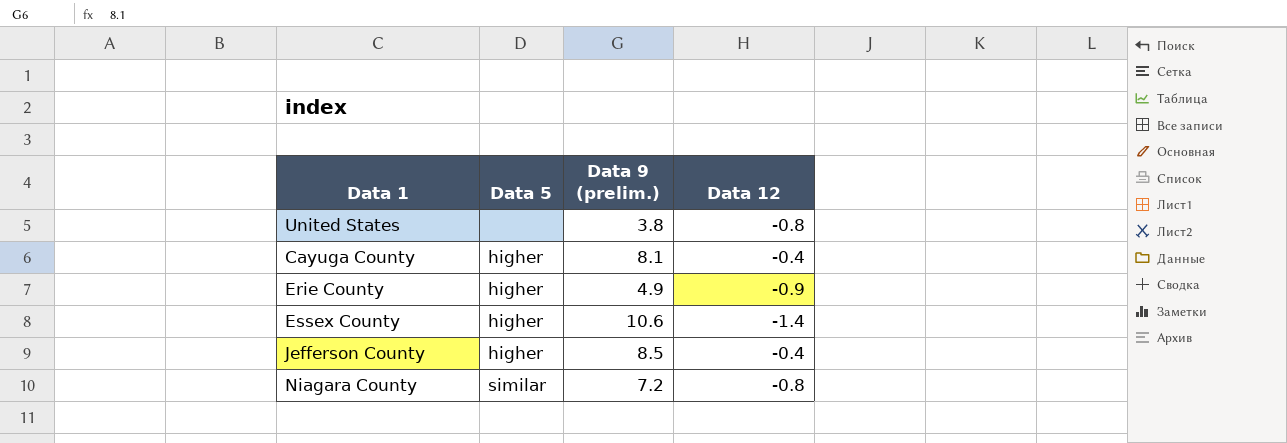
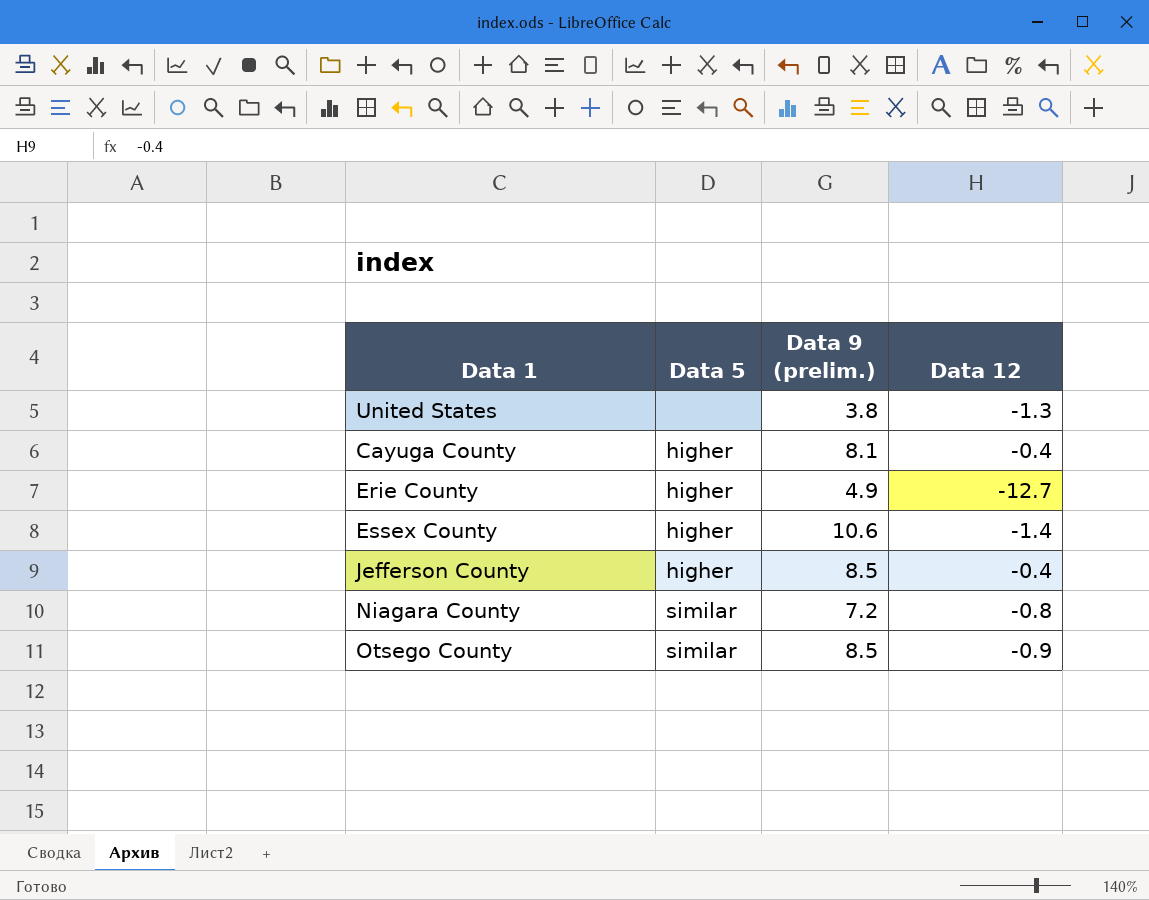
United States | Data 12: -0.8 -> -1.3
Erie County | Data 12: -0.9 -> -12.7
row Otsego County: none -> similar | 8.5 | -0.9

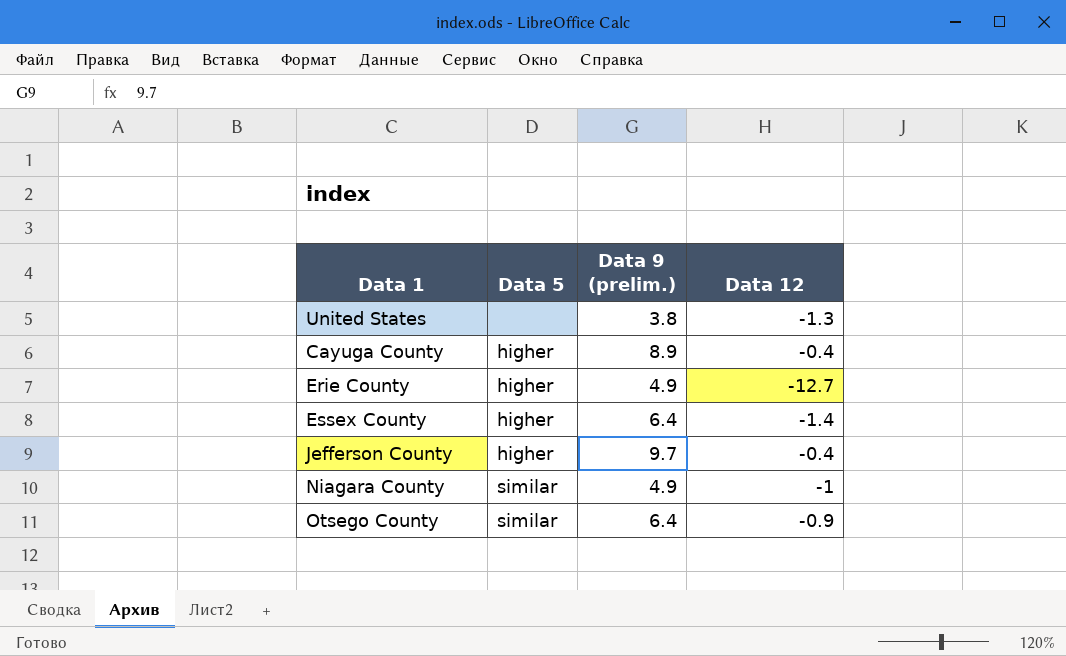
Cayuga County | Data 9 (prelim.): 8.1 -> 8.9
Essex County | Data 9 (prelim.): 10.6 -> 6.4
Jefferson County | Data 9 (prelim.): 8.5 -> 9.7
Niagara County | Data 9 (prelim.): 7.2 -> 4.9
Niagara County | Data 12: -0.8 -> -1
Otsego County | Data 9 (prelim.): 8.5 -> 6.4

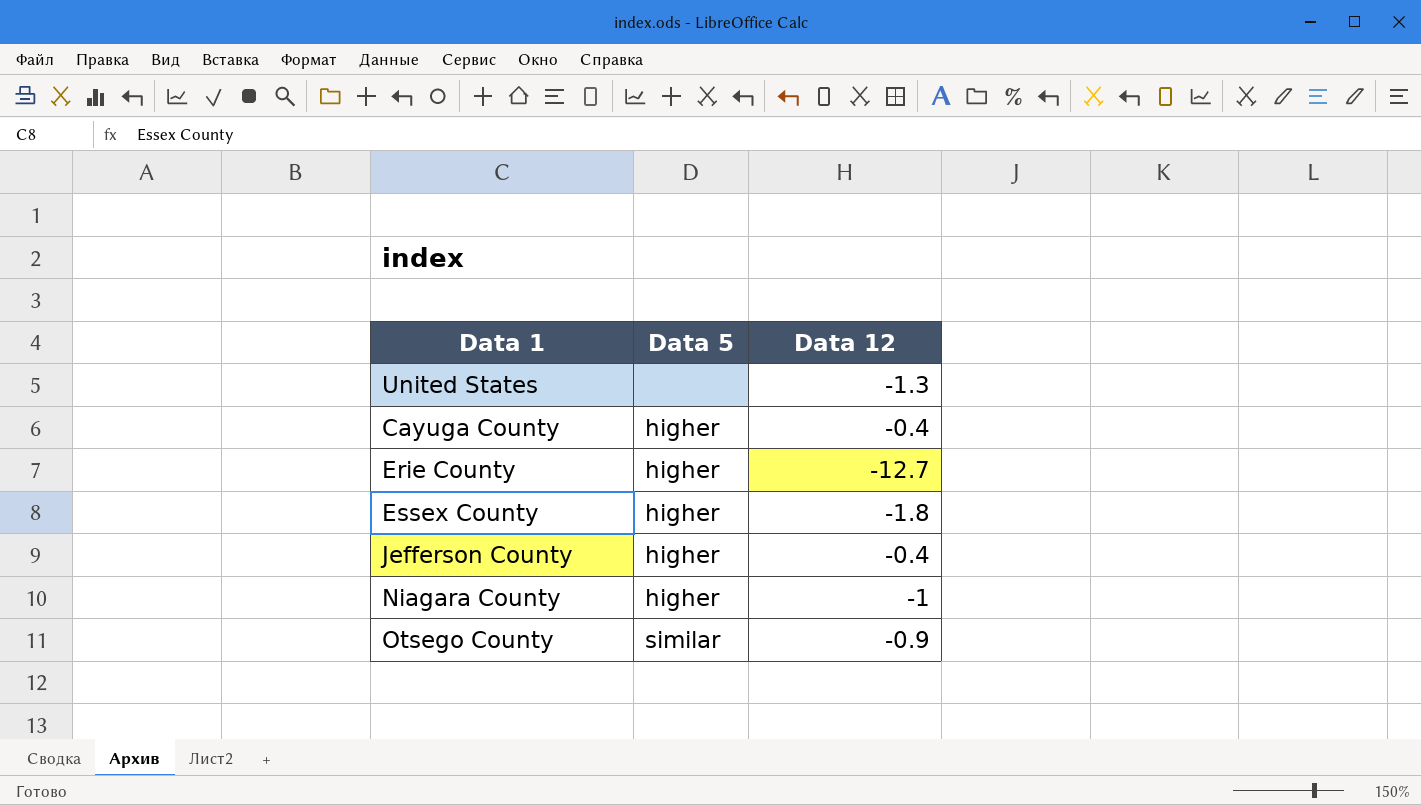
column Data 9 (prelim.) | position: 3 -> none
Essex County | Data 12: -1.4 -> -1.8
Niagara County | Data 5: similar -> higher

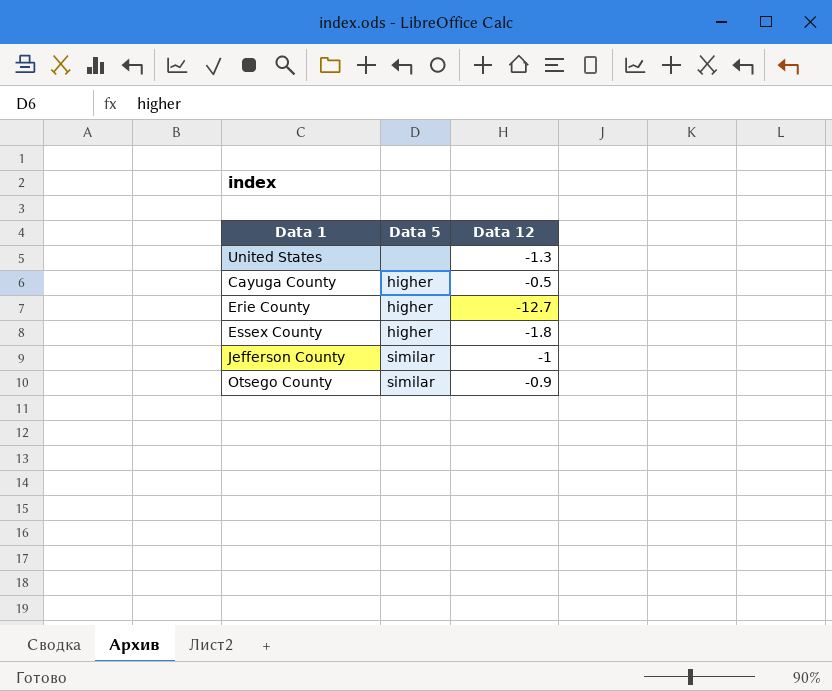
row Niagara County: higher | -1 -> none
Cayuga County | Data 12: -0.4 -> -0.5
Jefferson County | Data 5: higher -> similar
Jefferson County | Data 12: -0.4 -> -1

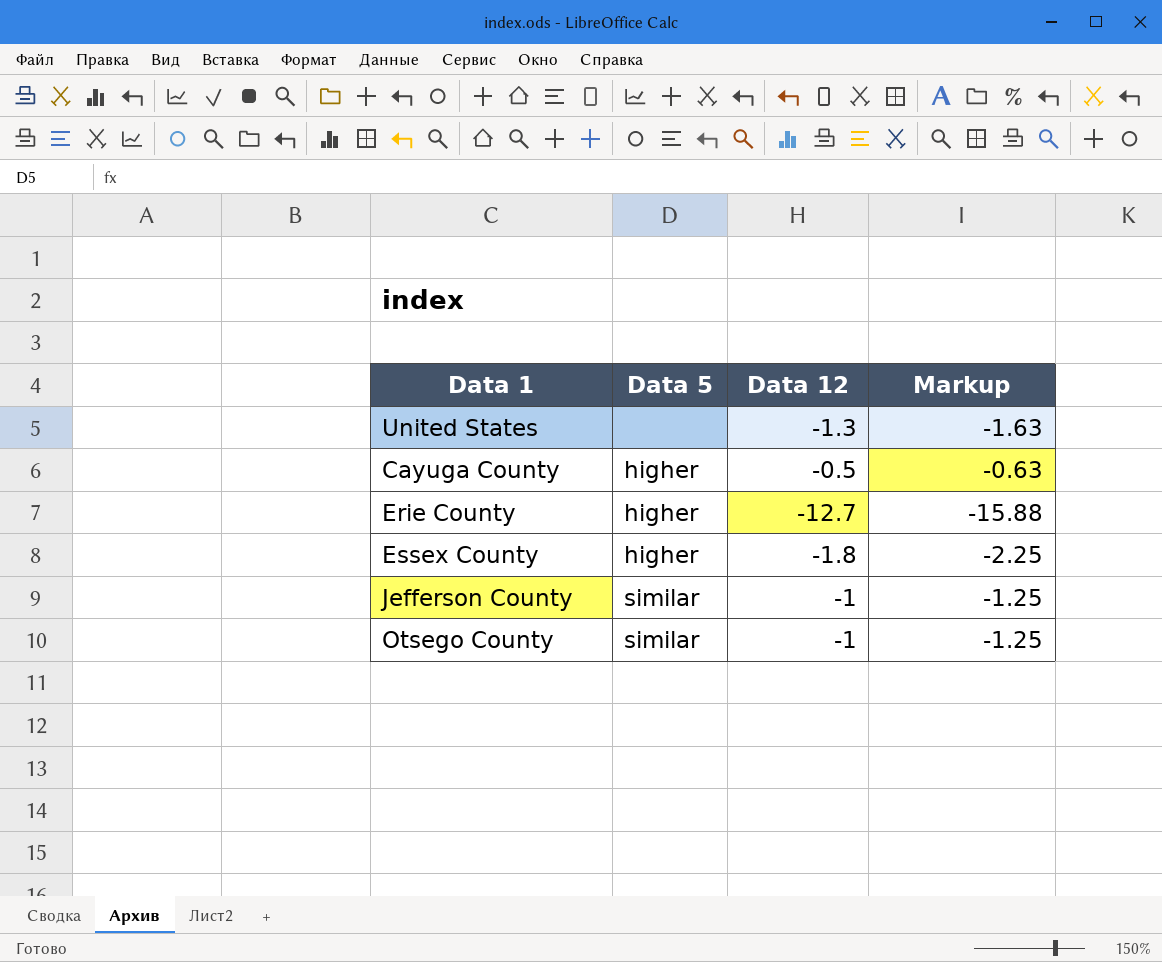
column Markup | formula: none -> [Data 12] * 1.25
Otsego County | Data 12: -0.9 -> -1

